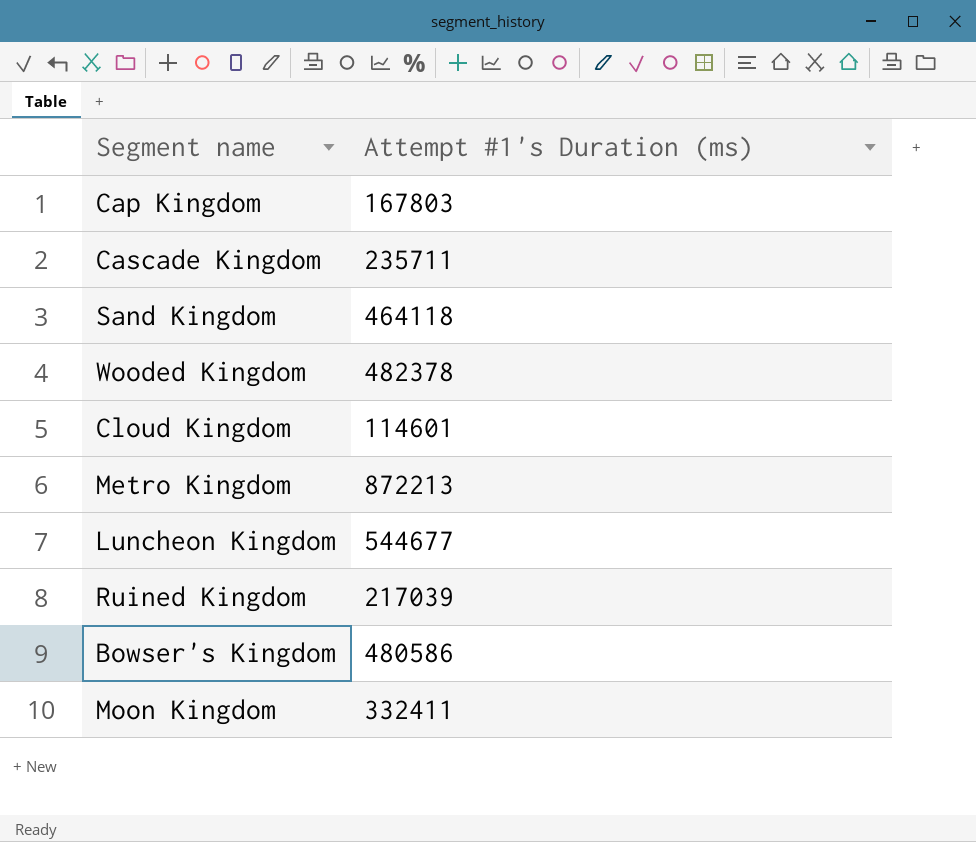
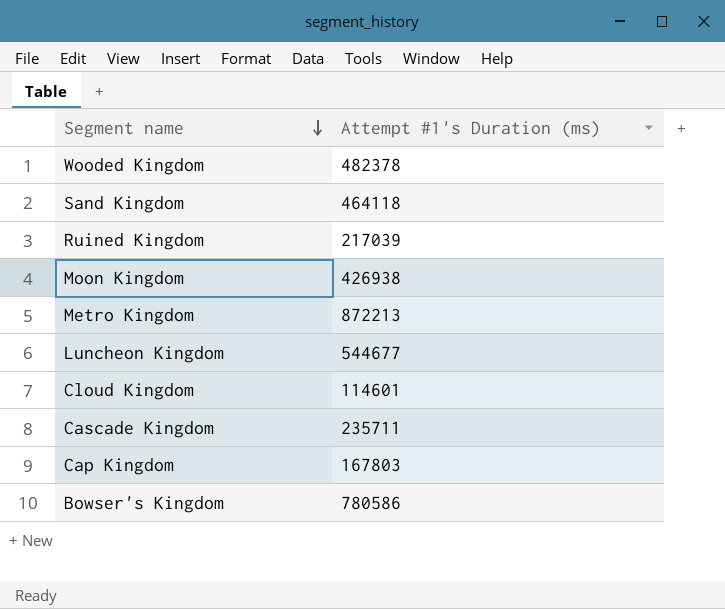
row order: none -> Segment name descending
Moon Kingdom | Attempt #1's Duration (ms): 332411 -> 426938
Bowser's Kingdom | Attempt #1's Duration (ms): 480586 -> 780586

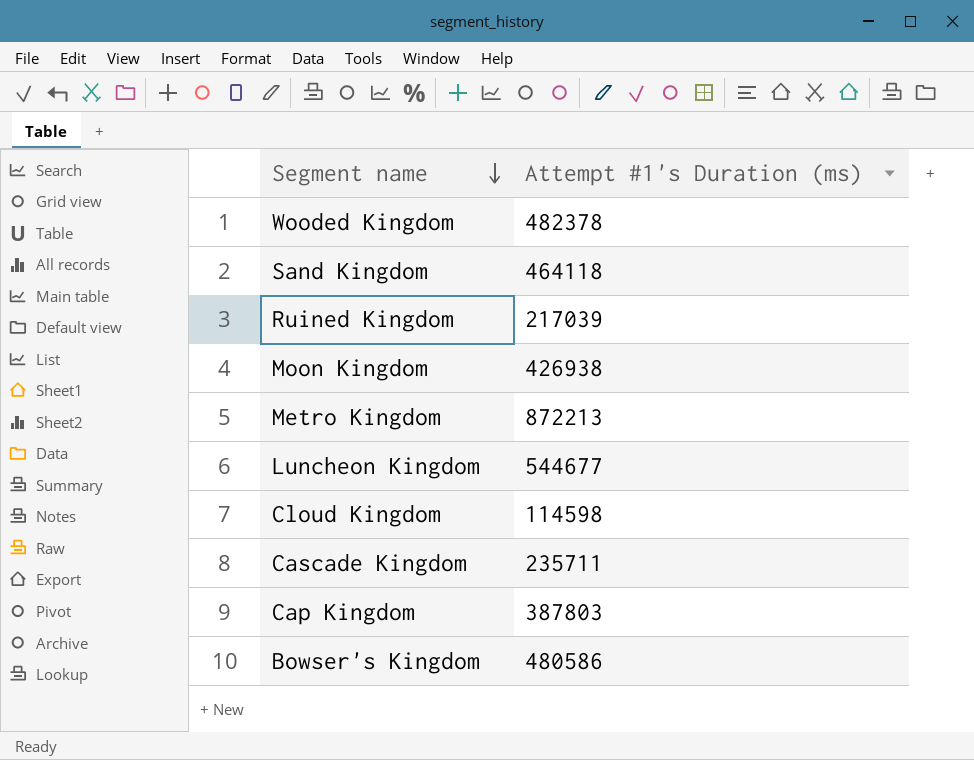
Cloud Kingdom | Attempt #1's Duration (ms): 114601 -> 114598
Cap Kingdom | Attempt #1's Duration (ms): 167803 -> 387803
Bowser's Kingdom | Attempt #1's Duration (ms): 780586 -> 480586

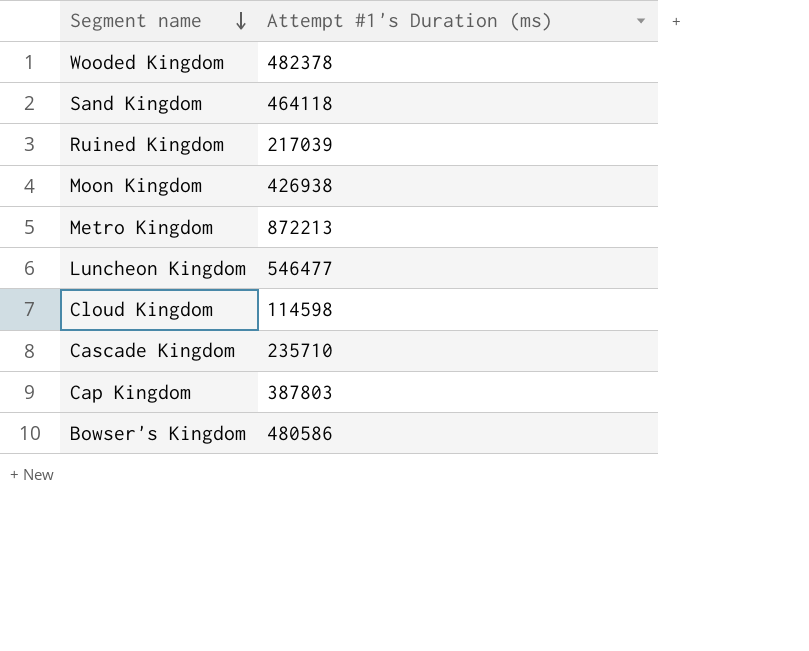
Luncheon Kingdom | Attempt #1's Duration (ms): 544677 -> 546477
Cascade Kingdom | Attempt #1's Duration (ms): 235711 -> 235710

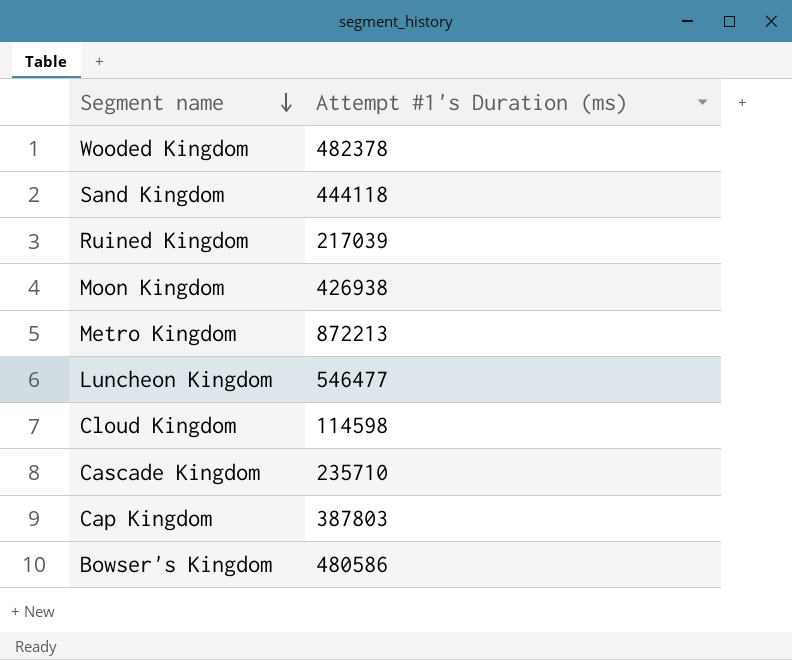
Sand Kingdom | Attempt #1's Duration (ms): 464118 -> 444118

